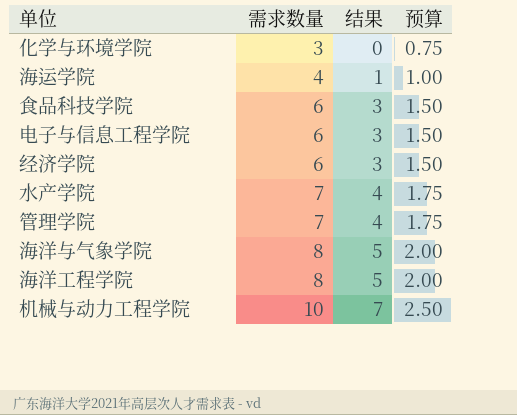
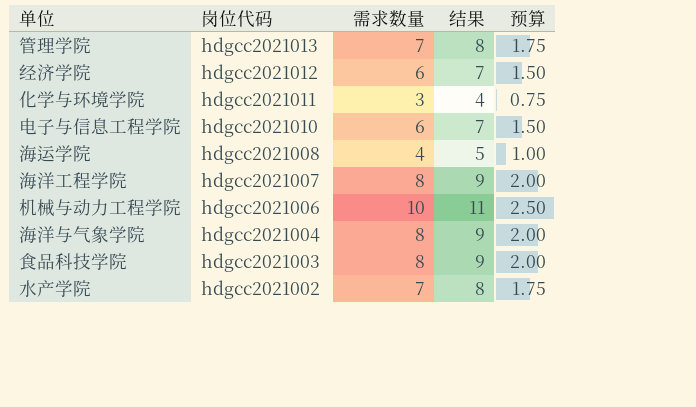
row order: 需求数量 ascending -> 岗位代码 descending
column 岗位代码 | position: none -> 2
column 结果 | formula: [需求数量] - 3 -> [需求数量] + 1
食品科技学院 | 需求数量: 6 -> 8
食品科技学院 | 预算: 1.50 -> 2.00

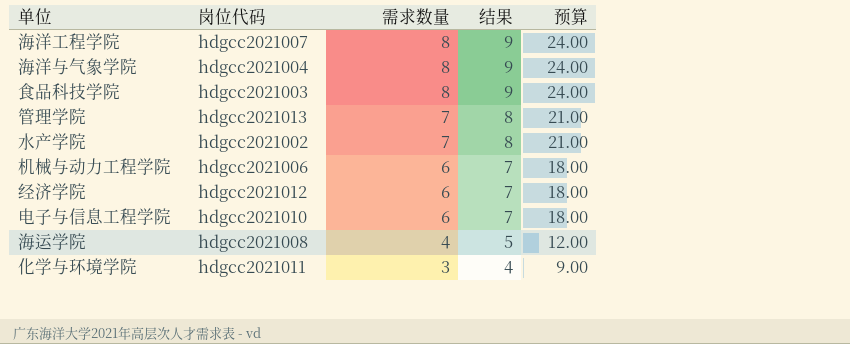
row order: 岗位代码 descending -> 需求数量 descending
column 预算 | formula: [需求数量] * 0.25 -> [需求数量] * 3
机械与动力工程学院 | 需求数量: 10 -> 6
机械与动力工程学院 | 结果: 11 -> 7

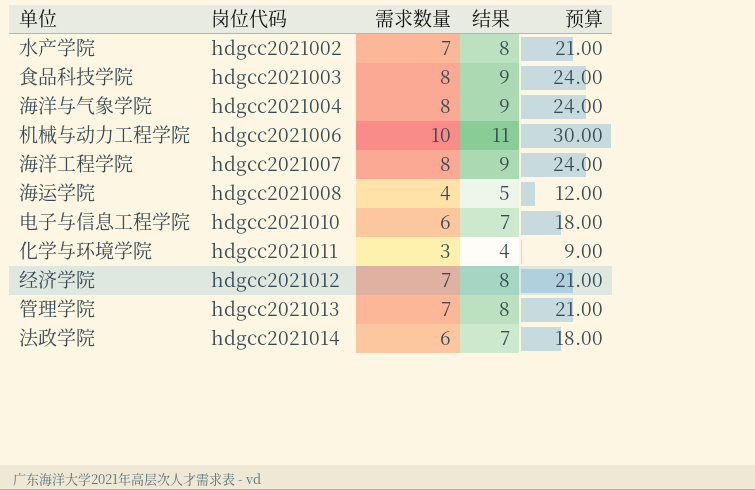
row order: 需求数量 descending -> 岗位代码 ascending
机械与动力工程学院 | 需求数量: 6 -> 10
机械与动力工程学院 | 结果: 7 -> 11
机械与动力工程学院 | 预算: 18.00 -> 30.00
经济学院 | 需求数量: 6 -> 7
经济学院 | 结果: 7 -> 8
经济学院 | 预算: 18.00 -> 21.00
row 法政学院: none -> hdgcc2021014 | 6 | 7 | 18.00

